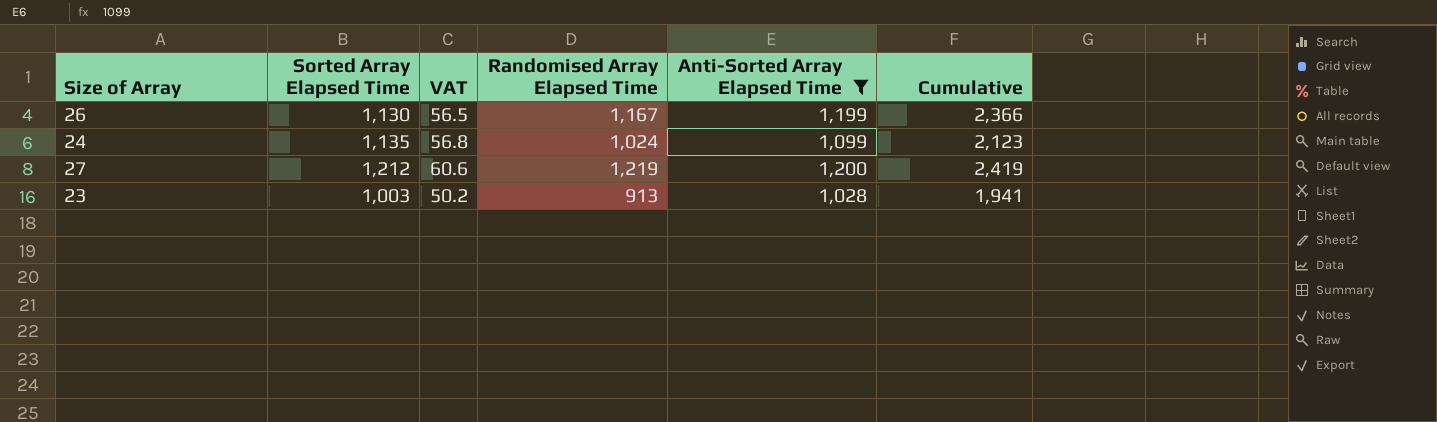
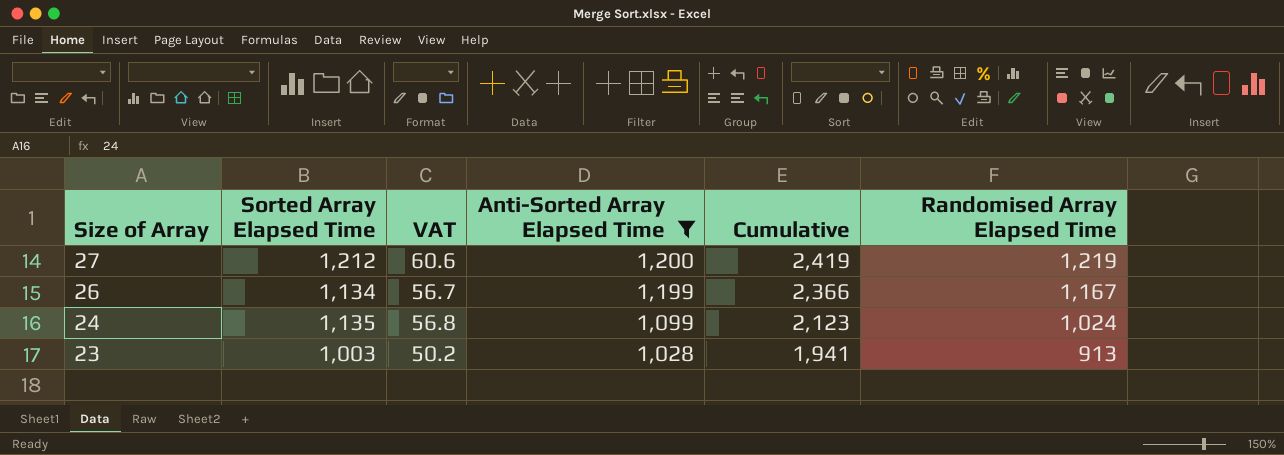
row order: none -> Size of Array descending
column Randomised Array Elapsed Time | position: 4 -> 6
26 | Sorted Array Elapsed Time: 1,130 -> 1,134
26 | VAT: 56.5 -> 56.7

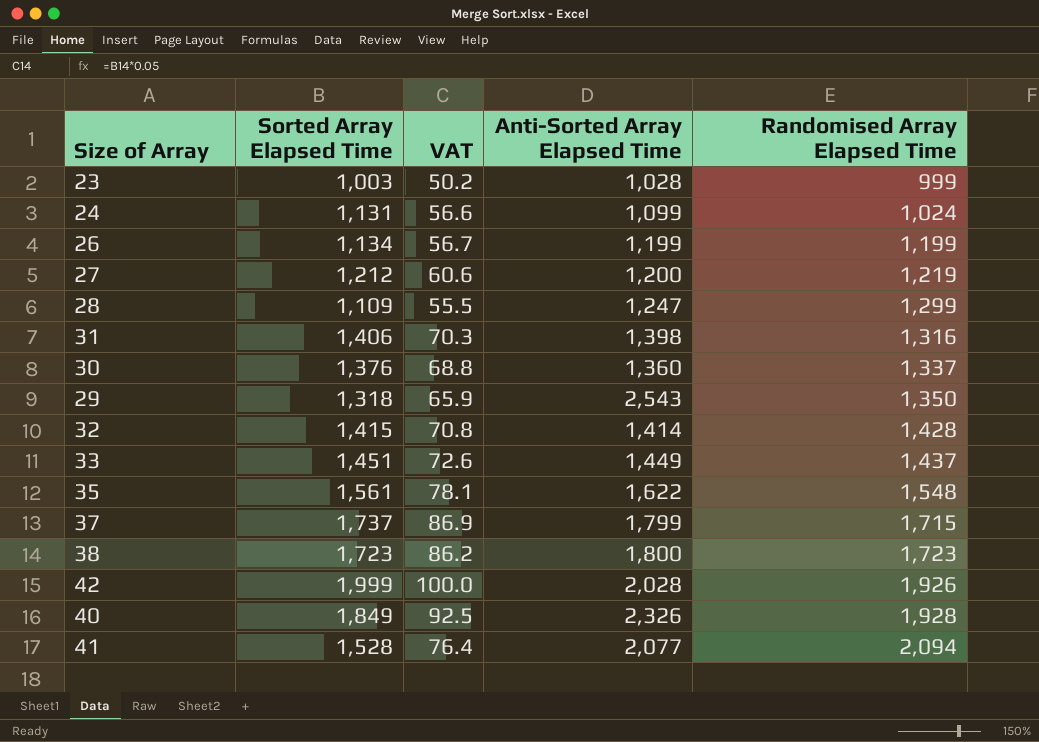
filter: Anti-Sorted Array Elapsed Time <= 1,200 -> none
row order: Size of Array descending -> Randomised Array Elapsed Time ascending
column Cumulative | formula: [Anti-Sorted Array Elapsed Time] + [Randomised Array Elapsed Time] -> none
23 | Randomised Array Elapsed Time: 913 -> 999
24 | Sorted Array Elapsed Time: 1,135 -> 1,131
24 | VAT: 56.8 -> 56.6
26 | Randomised Array Elapsed Time: 1,167 -> 1,199

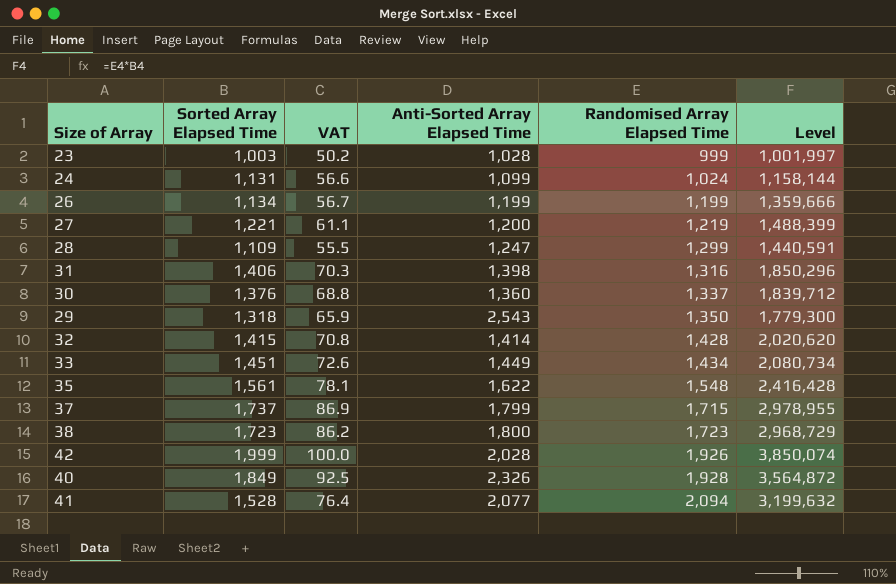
column Level | formula: none -> [Sorted Array Elapsed Time] * [Randomised Array Elapsed Time]
27 | Sorted Array Elapsed Time: 1,212 -> 1,221
27 | VAT: 60.6 -> 61.1
33 | Randomised Array Elapsed Time: 1,437 -> 1,434

